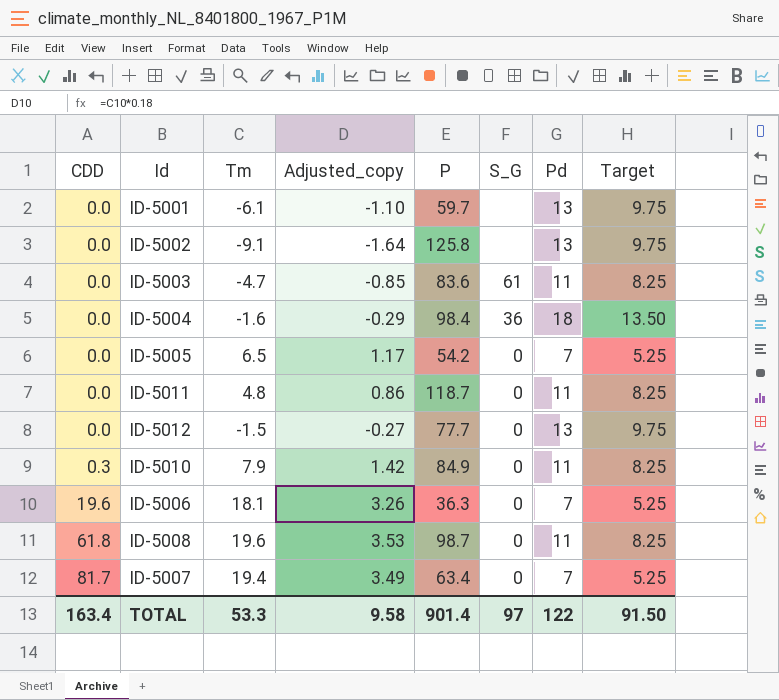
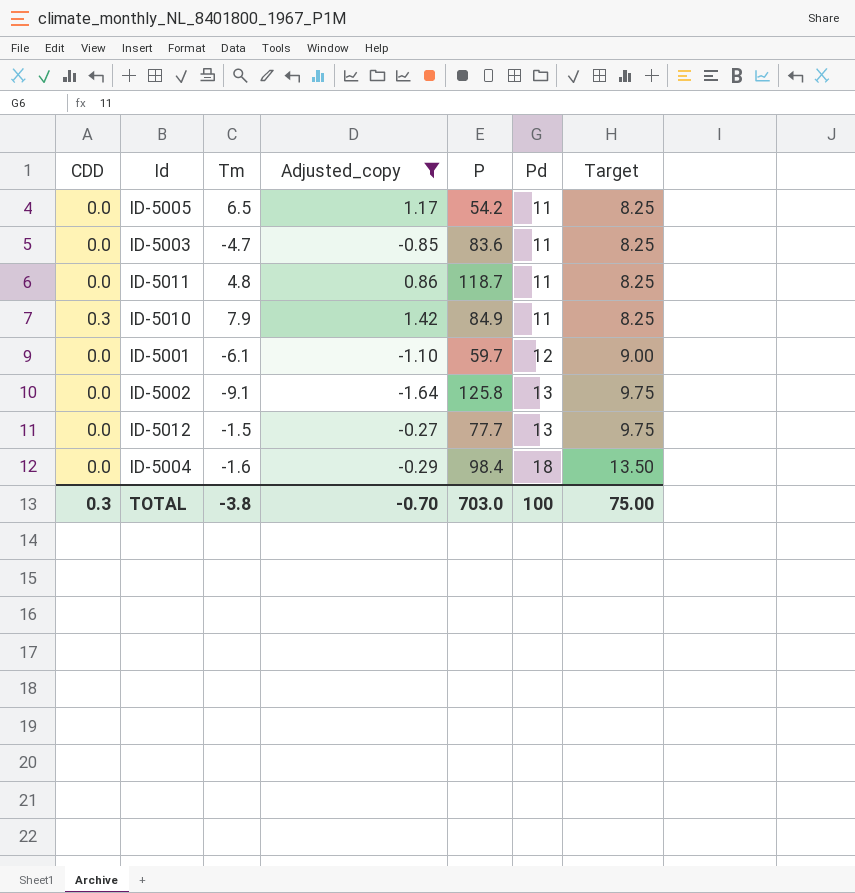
filter: none -> Adjusted_copy <= 1.42
row order: CDD ascending -> Pd ascending
column S_G | position: 6 -> none
ID-5005 | Pd: 7 -> 11
ID-5005 | Target: 5.25 -> 8.25
ID-5001 | Pd: 13 -> 12
ID-5001 | Target: 9.75 -> 9.00
TOTAL | CDD: 163.4 -> 0.3
TOTAL | Tm: 53.3 -> -3.8
TOTAL | Adjusted_copy: 9.58 -> -0.70
TOTAL | P: 901.4 -> 703.0
TOTAL | Pd: 122 -> 100
TOTAL | Target: 91.50 -> 75.00

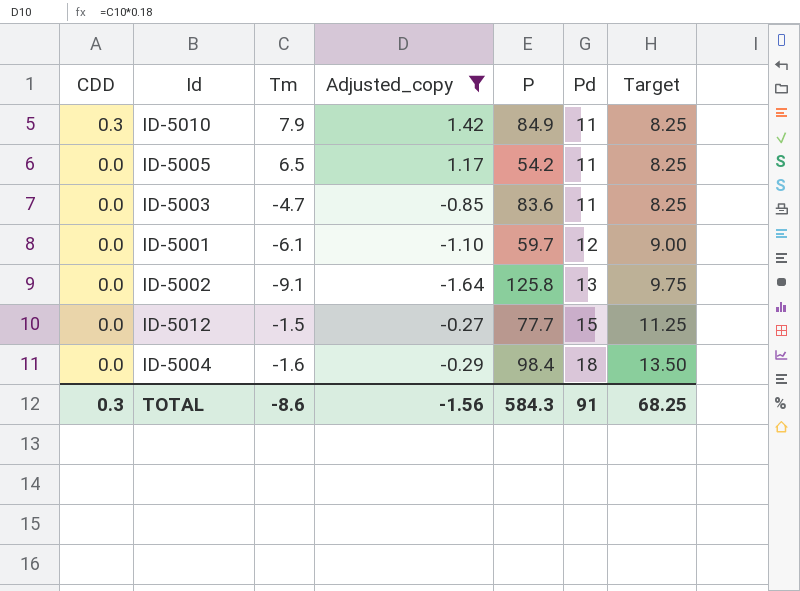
row order: Pd ascending -> CDD descending
row ID-5011: 0.0 | 4.8 | 0.86 | 118.7 | 11 | 8.25 -> none
ID-5012 | Pd: 13 -> 15
ID-5012 | Target: 9.75 -> 11.25
TOTAL | Tm: -3.8 -> -8.6
TOTAL | Adjusted_copy: -0.70 -> -1.56
TOTAL | P: 703.0 -> 584.3
TOTAL | Pd: 100 -> 91
TOTAL | Target: 75.00 -> 68.25

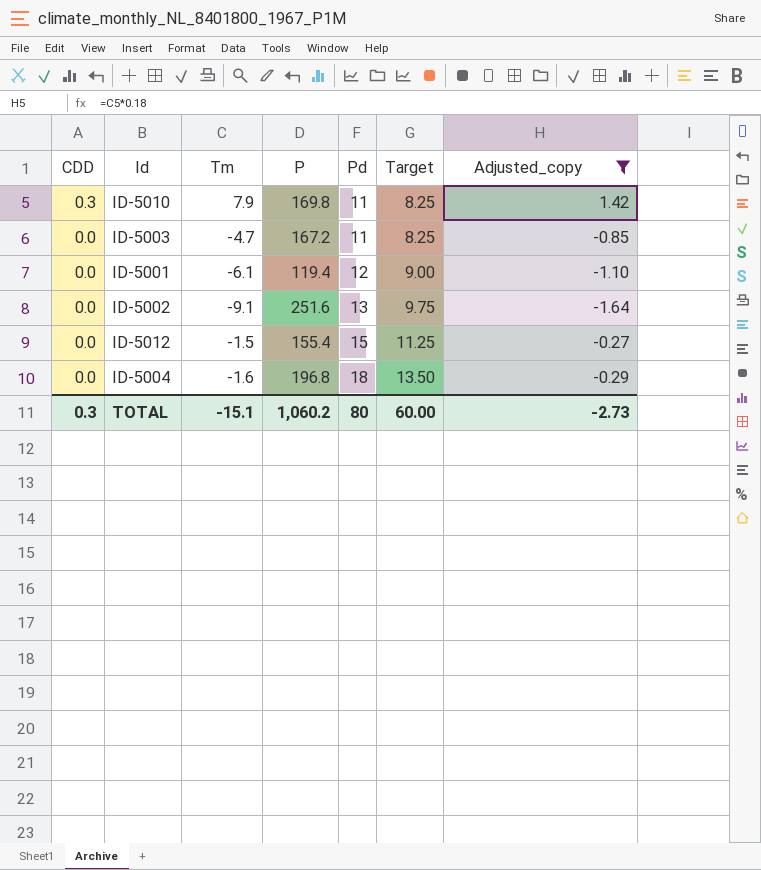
column Adjusted_copy | position: 4 -> 7
row ID-5005: 0.0 | 6.5 | 1.17 | 54.2 | 11 | 8.25 -> none
ID-5010 | P: 84.9 -> 169.8
ID-5003 | P: 83.6 -> 167.2
ID-5001 | P: 59.7 -> 119.4
ID-5002 | P: 125.8 -> 251.6
ID-5012 | P: 77.7 -> 155.4
ID-5004 | P: 98.4 -> 196.8
TOTAL | Tm: -8.6 -> -15.1
TOTAL | P: 584.3 -> 1,060.2
TOTAL | Pd: 91 -> 80
TOTAL | Target: 68.25 -> 60.00
TOTAL | Adjusted_copy: -1.56 -> -2.73

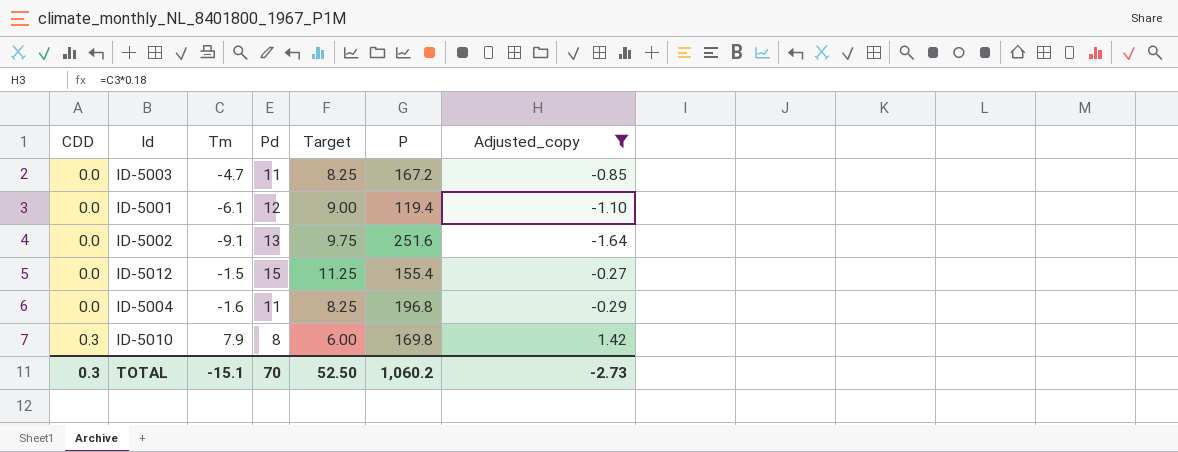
row order: CDD descending -> CDD ascending
column P | position: 4 -> 6
ID-5004 | Pd: 18 -> 11
ID-5004 | Target: 13.50 -> 8.25
ID-5010 | Pd: 11 -> 8
ID-5010 | Target: 8.25 -> 6.00
TOTAL | Pd: 80 -> 70
TOTAL | Target: 60.00 -> 52.50

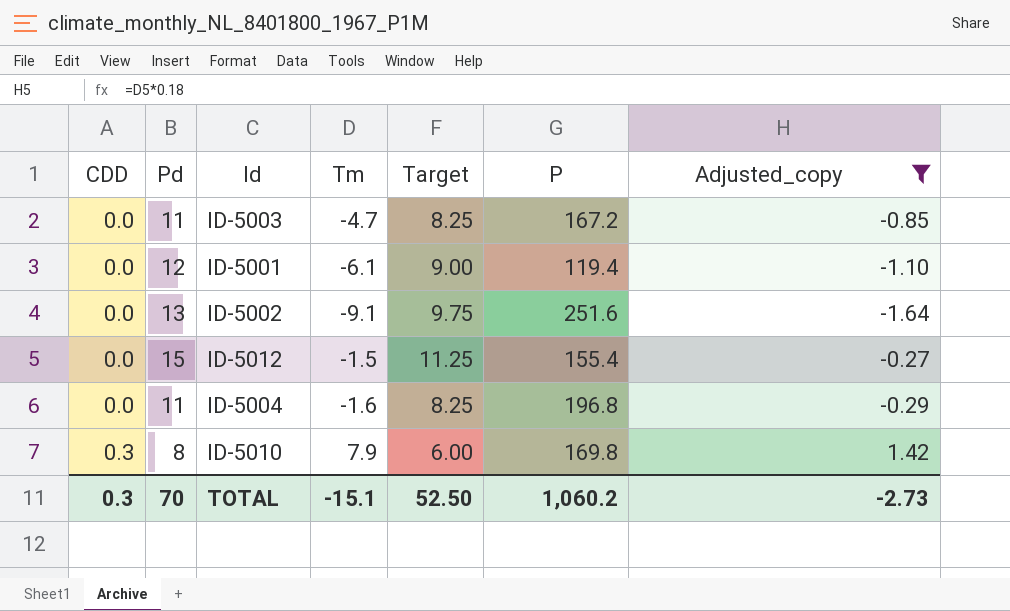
column Pd | position: 4 -> 2

